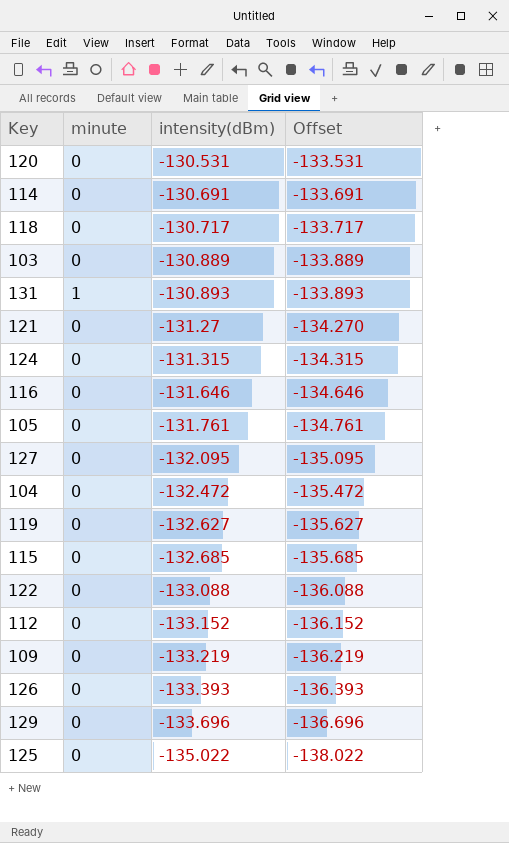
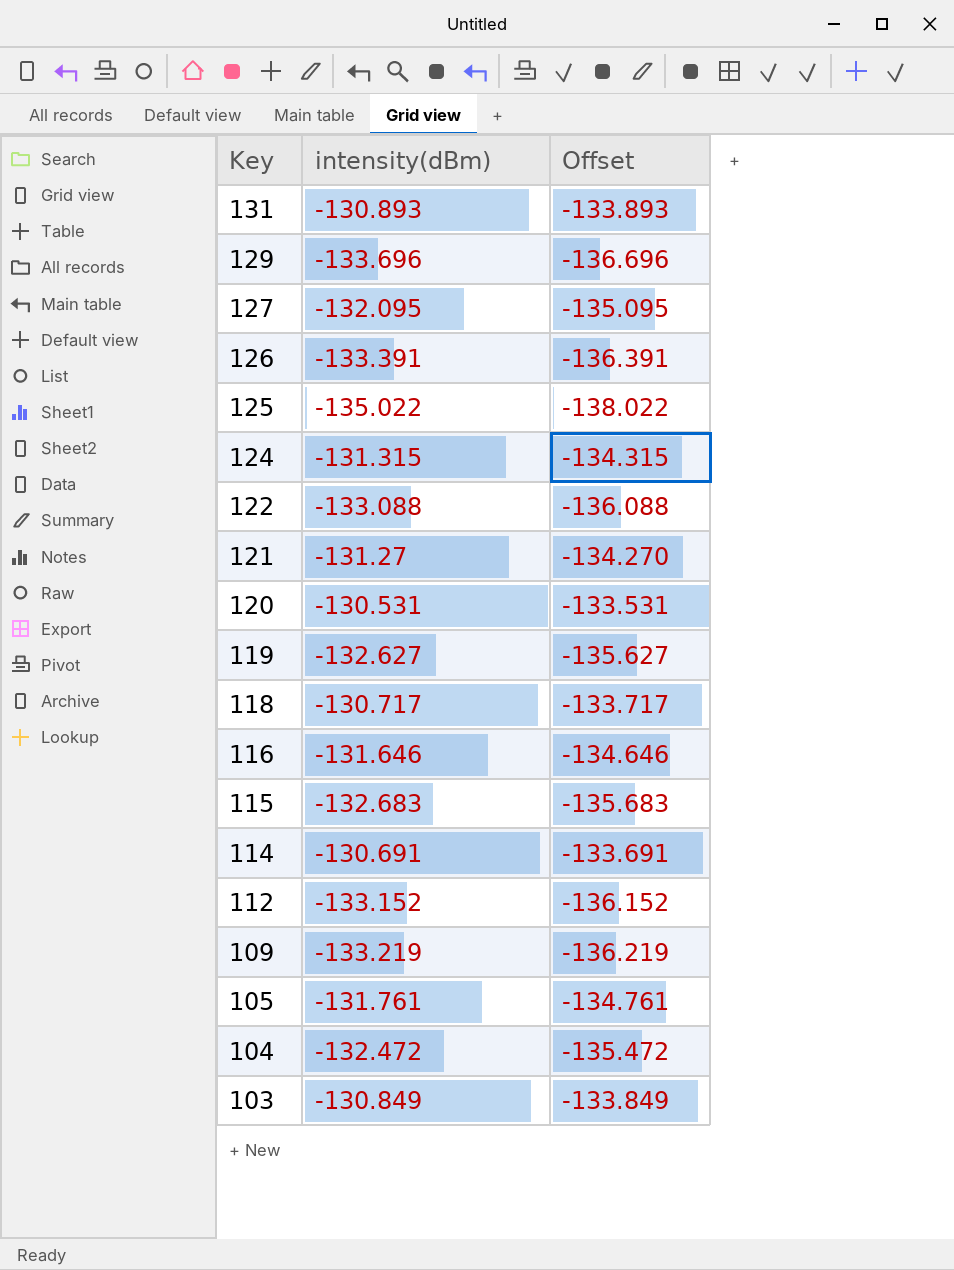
row order: intensity(dBm) descending -> Key descending
column minute | position: 2 -> none
126 | intensity(dBm): -133.393 -> -133.391
126 | Offset: -136.393 -> -136.391
115 | intensity(dBm): -132.685 -> -132.683
115 | Offset: -135.685 -> -135.683
103 | intensity(dBm): -130.889 -> -130.849
103 | Offset: -133.889 -> -133.849

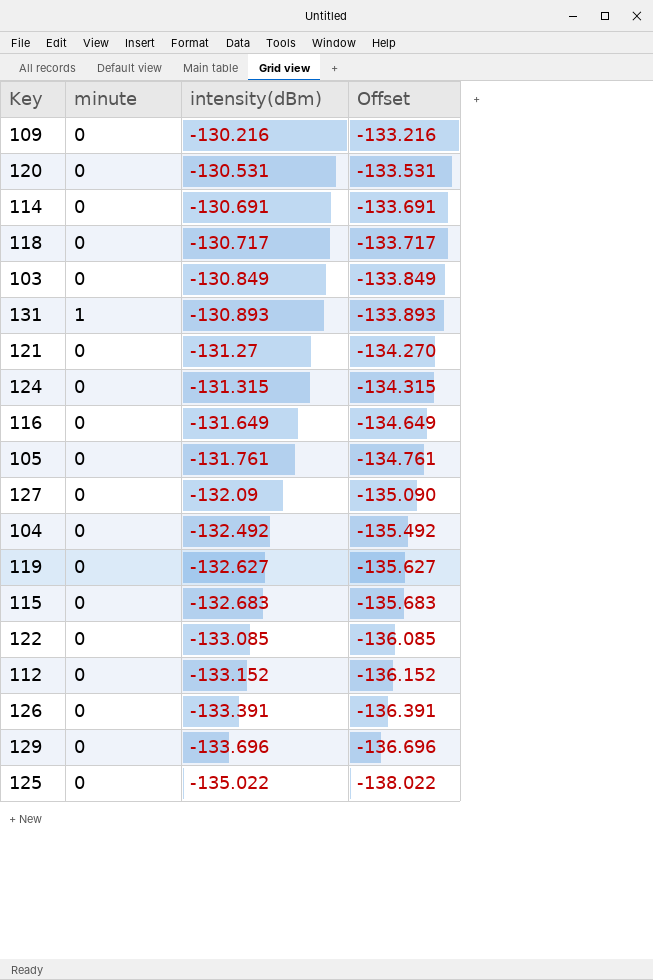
row order: Key descending -> intensity(dBm) descending
column minute | position: none -> 2
109 | intensity(dBm): -133.219 -> -130.216
109 | Offset: -136.219 -> -133.216
116 | intensity(dBm): -131.646 -> -131.649
116 | Offset: -134.646 -> -134.649
127 | intensity(dBm): -132.095 -> -132.09
127 | Offset: -135.095 -> -135.090
104 | intensity(dBm): -132.472 -> -132.492
104 | Offset: -135.472 -> -135.492
122 | intensity(dBm): -133.088 -> -133.085
122 | Offset: -136.088 -> -136.085

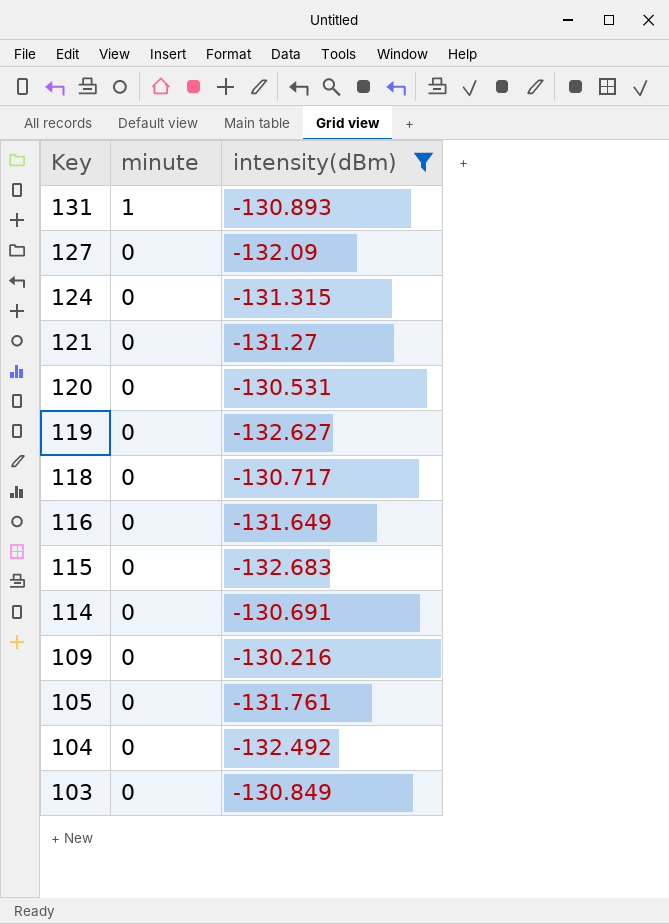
filter: none -> intensity(dBm) >= -132.683
row order: intensity(dBm) descending -> Key descending
column Offset | formula: [intensity(dBm)] - 3 -> none

